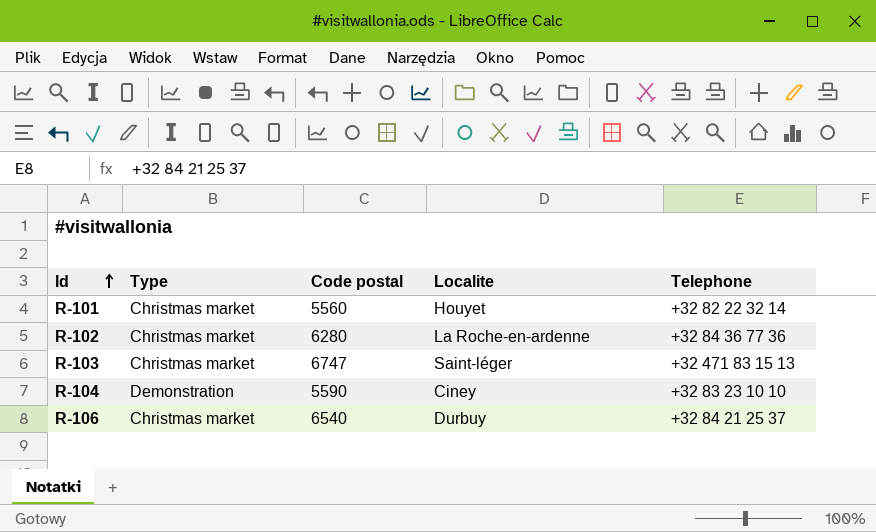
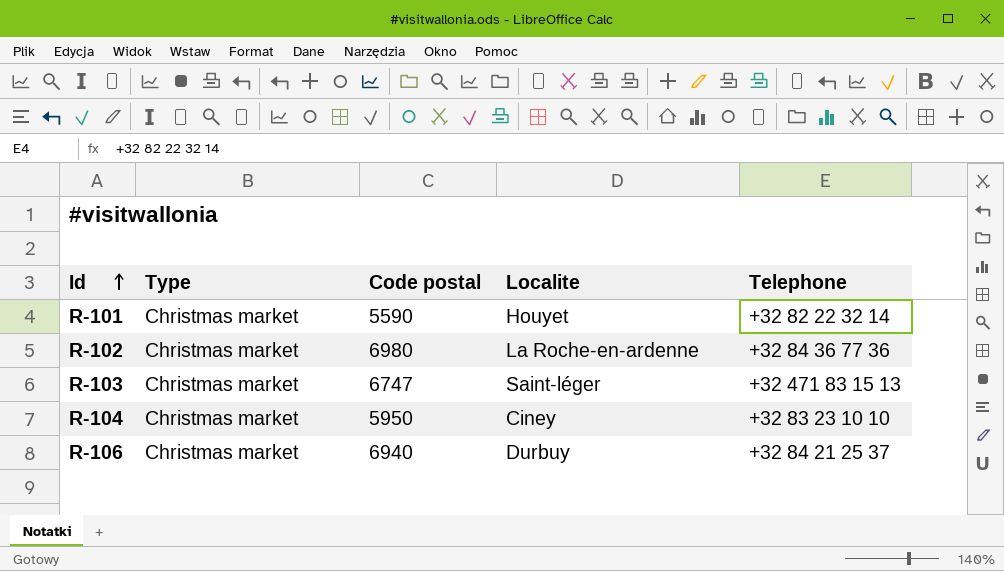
R-101 | Code postal: 5560 -> 5590
R-102 | Code postal: 6280 -> 6980
R-104 | Type: Demonstration -> Christmas market
R-104 | Code postal: 5590 -> 5950
R-106 | Code postal: 6540 -> 6940

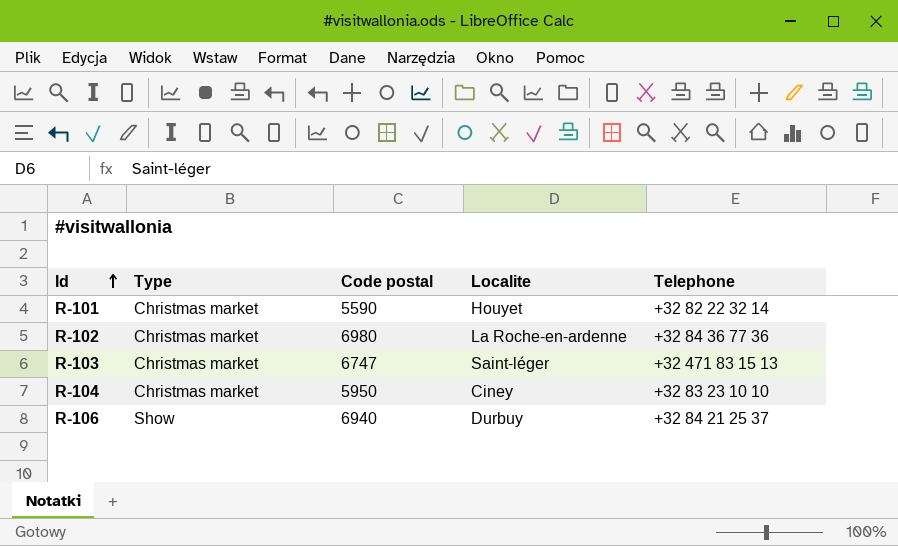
R-106 | Type: Christmas market -> Show

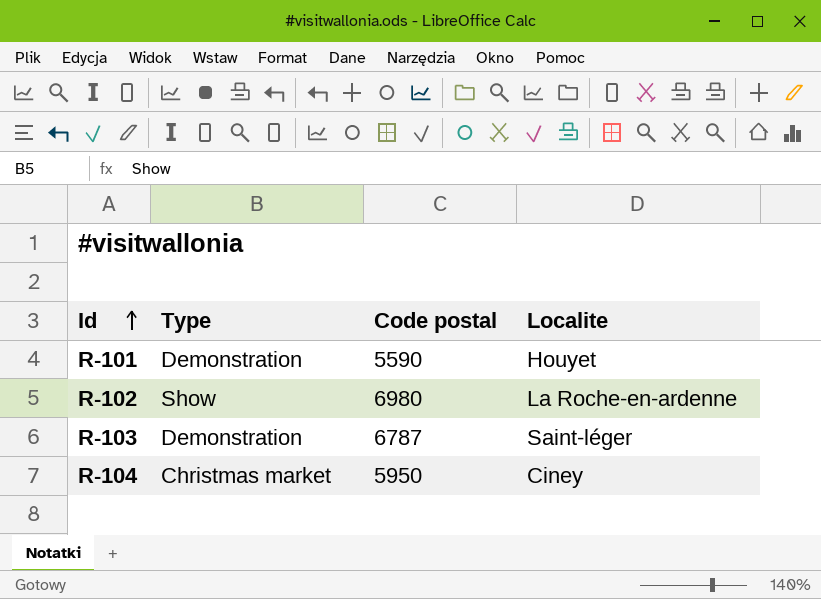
column Telephone | position: 5 -> none
row R-106: Show | 6940 | Durbuy | +32 84 21 25 37 -> none
R-101 | Type: Christmas market -> Demonstration
R-102 | Type: Christmas market -> Show
R-103 | Type: Christmas market -> Demonstration
R-103 | Code postal: 6747 -> 6787

